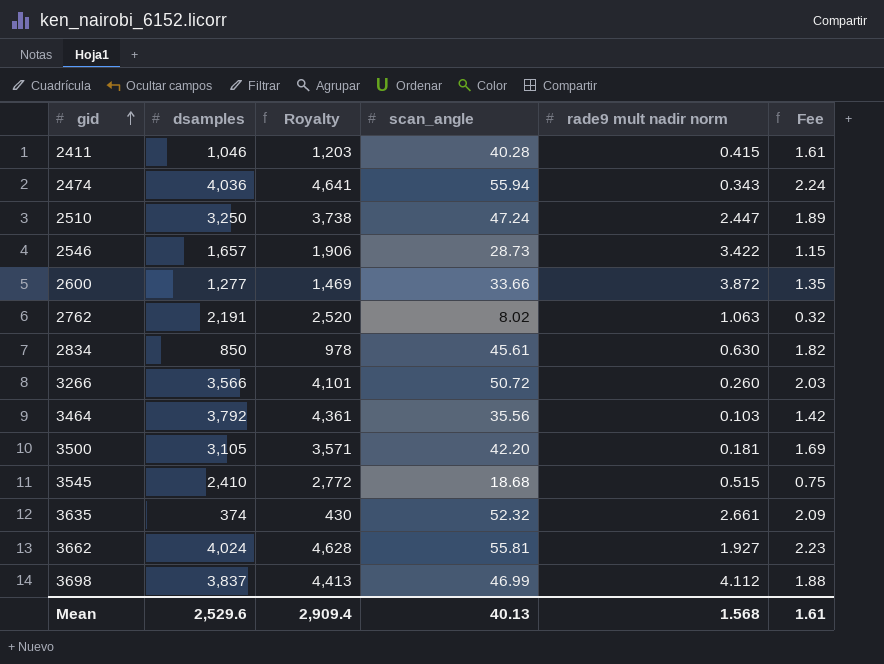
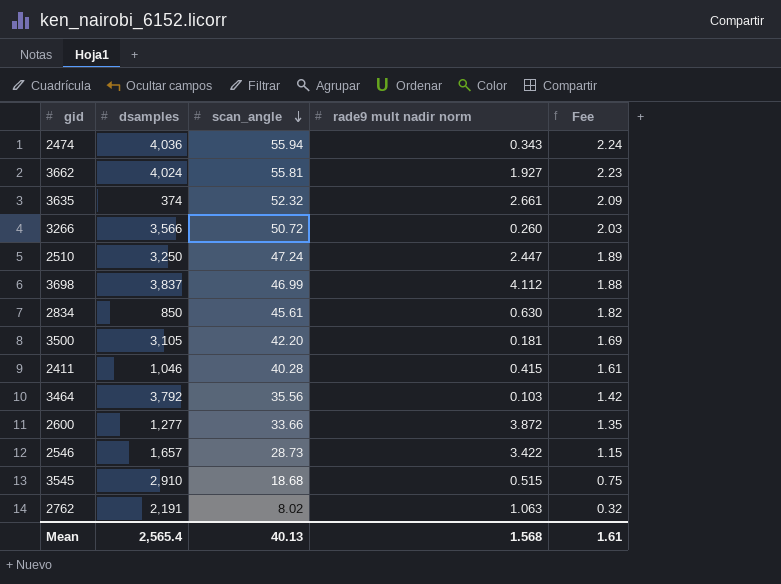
row order: gid ascending -> scan_angle descending
column Royalty | formula: [dsamples] * 1.15 -> none
3545 | dsamples: 2,410 -> 2,910
Mean | dsamples: 2,529.6 -> 2,565.4

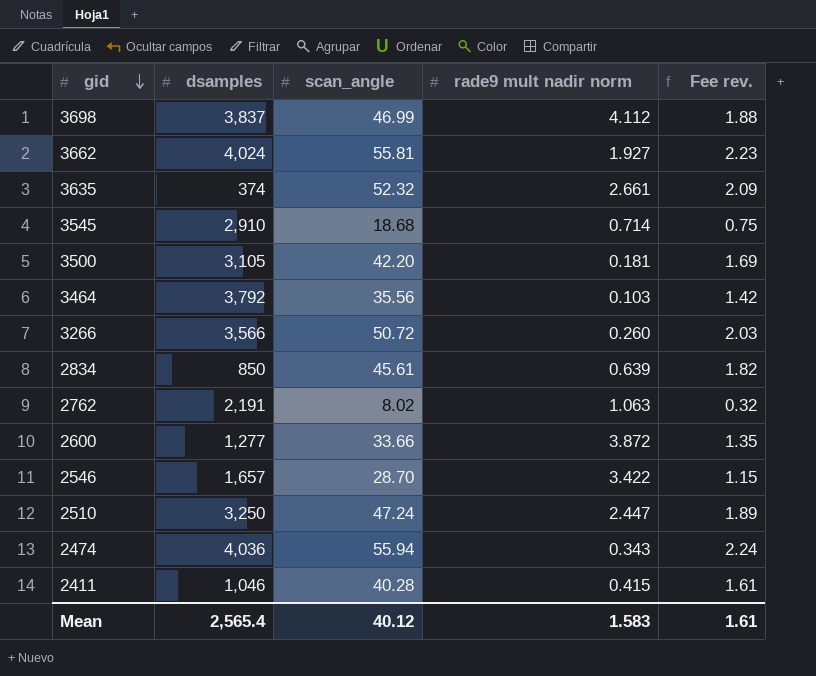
row order: scan_angle descending -> gid descending
column name: Fee -> Fee rev.
3545 | rade9 mult nadir norm: 0.515 -> 0.714
2834 | rade9 mult nadir norm: 0.630 -> 0.639
2546 | scan_angle: 28.73 -> 28.70
Mean | scan_angle: 40.13 -> 40.12
Mean | rade9 mult nadir norm: 1.568 -> 1.583

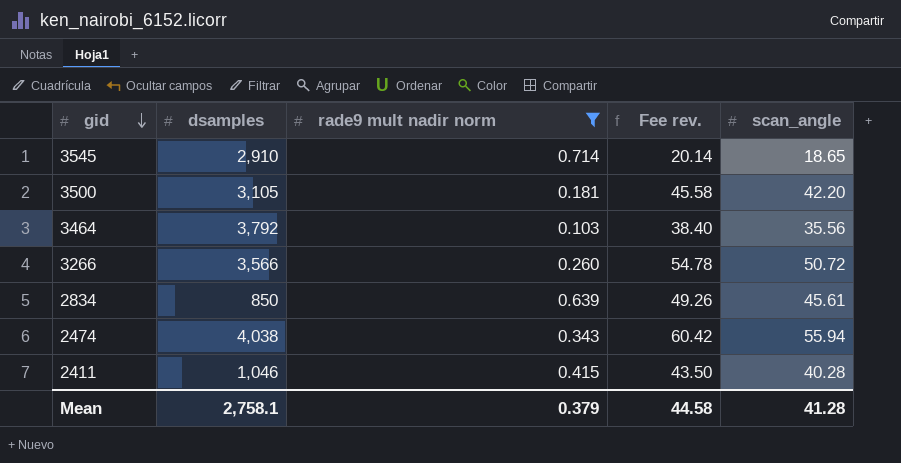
filter: none -> rade9 mult nadir norm <= 0.714
column Fee rev. | formula: [scan_angle] * 0.04 -> [scan_angle] * 1.08
column scan_angle | position: 3 -> 5
3545 | scan_angle: 18.68 -> 18.65
2474 | dsamples: 4,036 -> 4,038
Mean | dsamples: 2,565.4 -> 2,758.1
Mean | rade9 mult nadir norm: 1.583 -> 0.379
Mean | Fee rev.: 1.61 -> 44.58
Mean | scan_angle: 40.12 -> 41.28

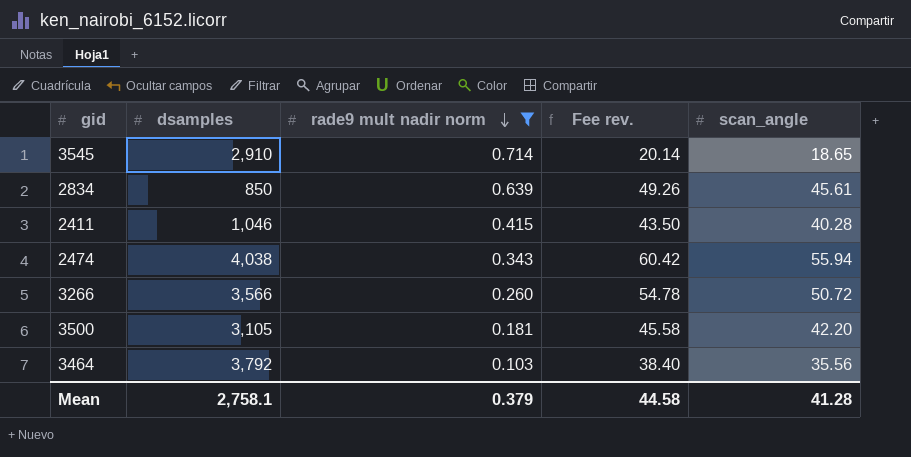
row order: gid descending -> rade9 mult nadir norm descending

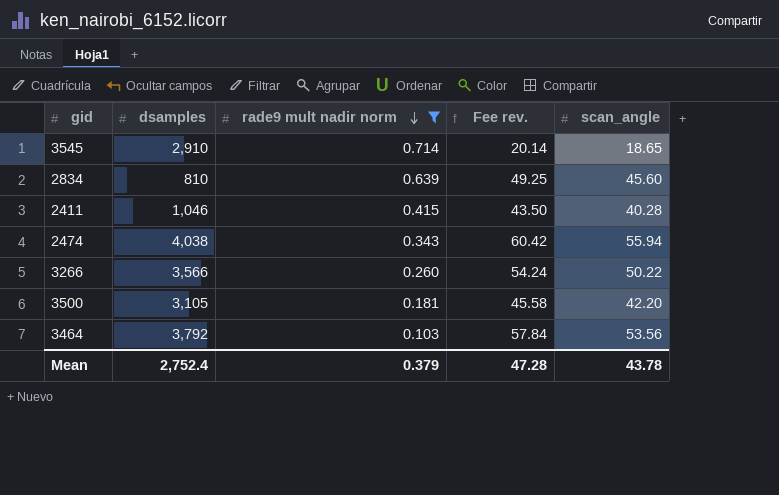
2834 | dsamples: 850 -> 810
2834 | Fee rev.: 49.26 -> 49.25
2834 | scan_angle: 45.61 -> 45.60
3266 | Fee rev.: 54.78 -> 54.24
3266 | scan_angle: 50.72 -> 50.22
3464 | Fee rev.: 38.40 -> 57.84
3464 | scan_angle: 35.56 -> 53.56
Mean | dsamples: 2,758.1 -> 2,752.4
Mean | Fee rev.: 44.58 -> 47.28
Mean | scan_angle: 41.28 -> 43.78

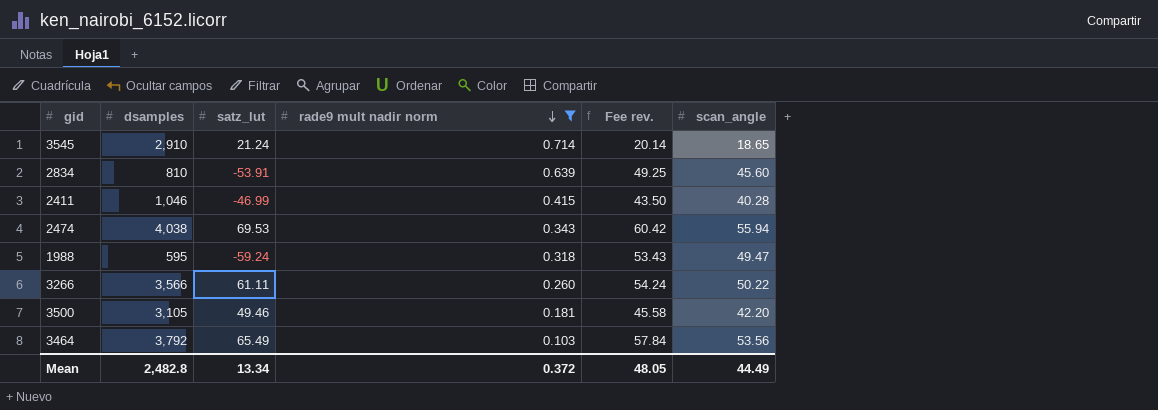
column satz_lut | position: none -> 3
row 1988: none -> 595 | -59.24 | 0.318 | 53.43 | 49.47
Mean | dsamples: 2,752.4 -> 2,482.8
Mean | rade9 mult nadir norm: 0.379 -> 0.372
Mean | Fee rev.: 47.28 -> 48.05
Mean | scan_angle: 43.78 -> 44.49

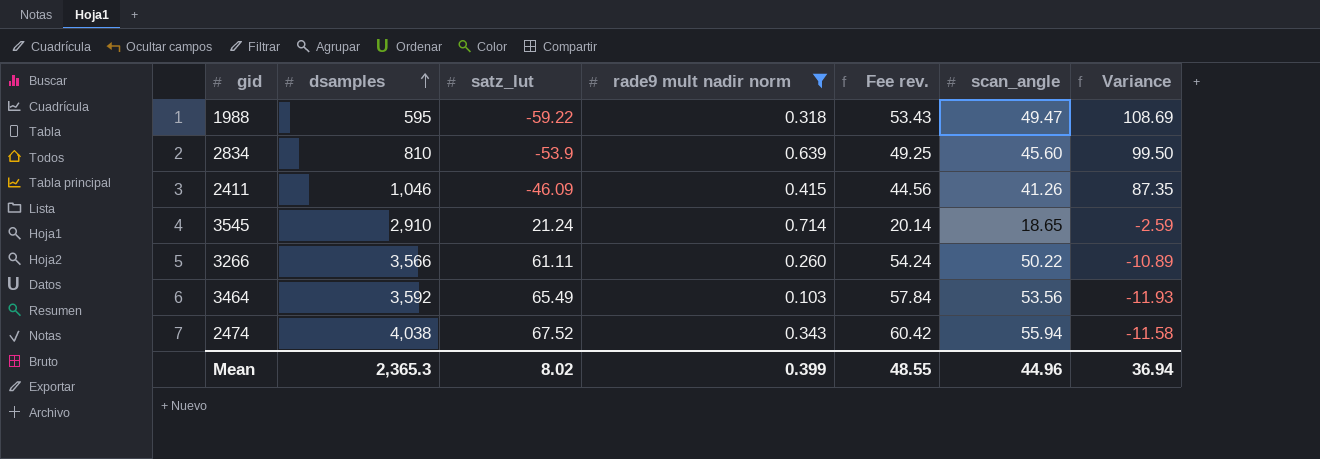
row order: rade9 mult nadir norm descending -> dsamples ascending
column Variance | formula: none -> [scan_angle] - [satz_lut]
row 3500: 3,105 | 49.46 | 0.181 | 45.58 | 42.20 -> none
1988 | satz_lut: -59.24 -> -59.22
2834 | satz_lut: -53.91 -> -53.9
2411 | satz_lut: -46.99 -> -46.09
2411 | Fee rev.: 43.50 -> 44.56
2411 | scan_angle: 40.28 -> 41.26
3464 | dsamples: 3,792 -> 3,592
2474 | satz_lut: 69.53 -> 67.52
Mean | dsamples: 2,482.8 -> 2,365.3
Mean | satz_lut: 13.34 -> 8.02
Mean | rade9 mult nadir norm: 0.372 -> 0.399
Mean | Fee rev.: 48.05 -> 48.55
Mean | scan_angle: 44.49 -> 44.96

